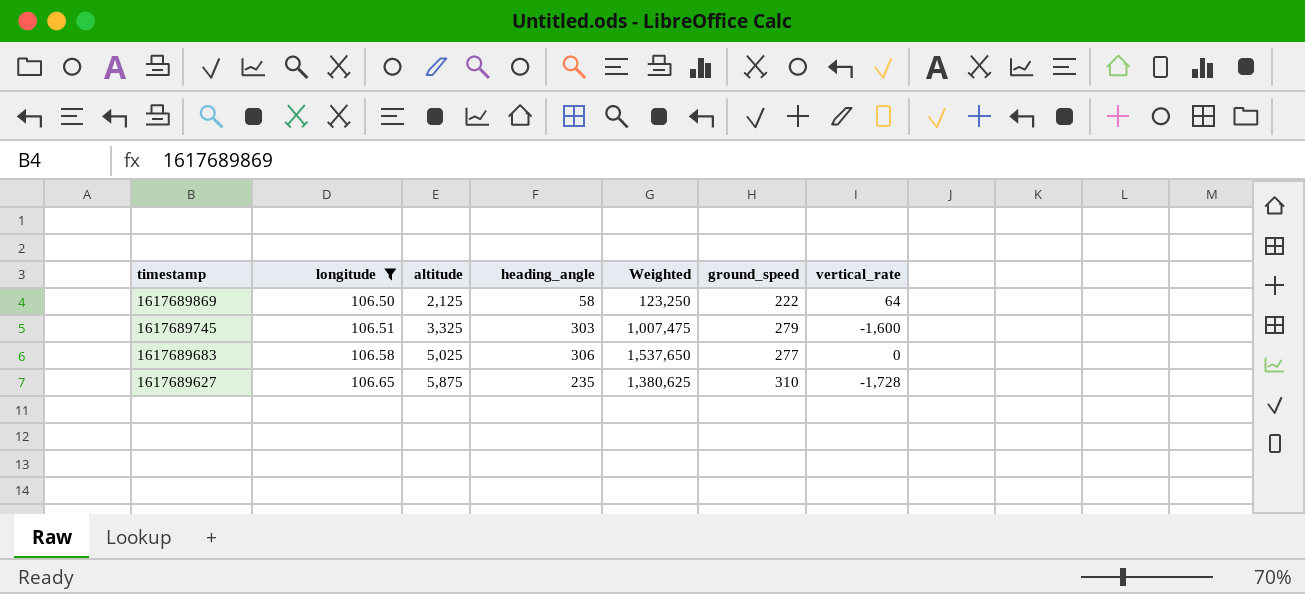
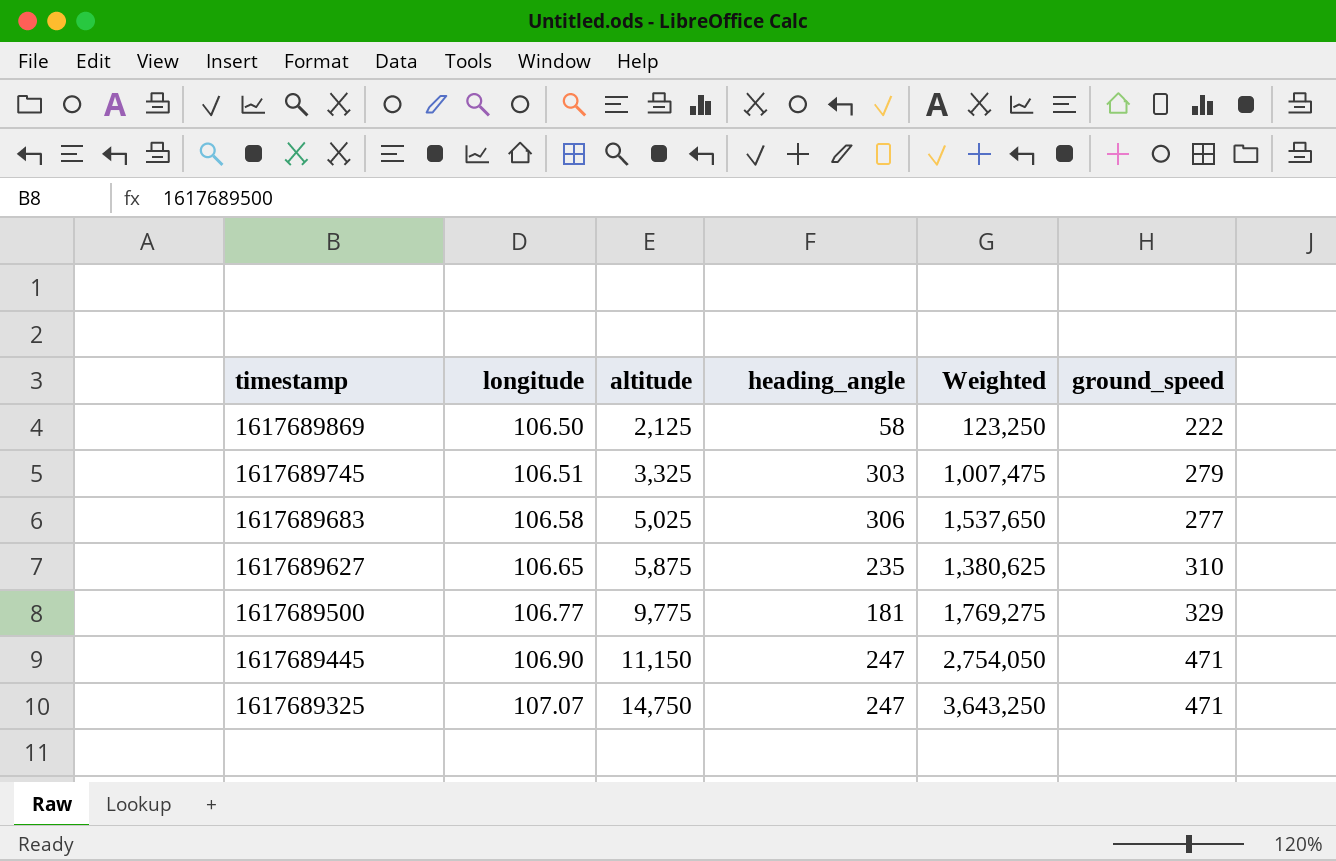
filter: longitude <= 106.65 -> none
column vertical_rate | position: 7 -> none

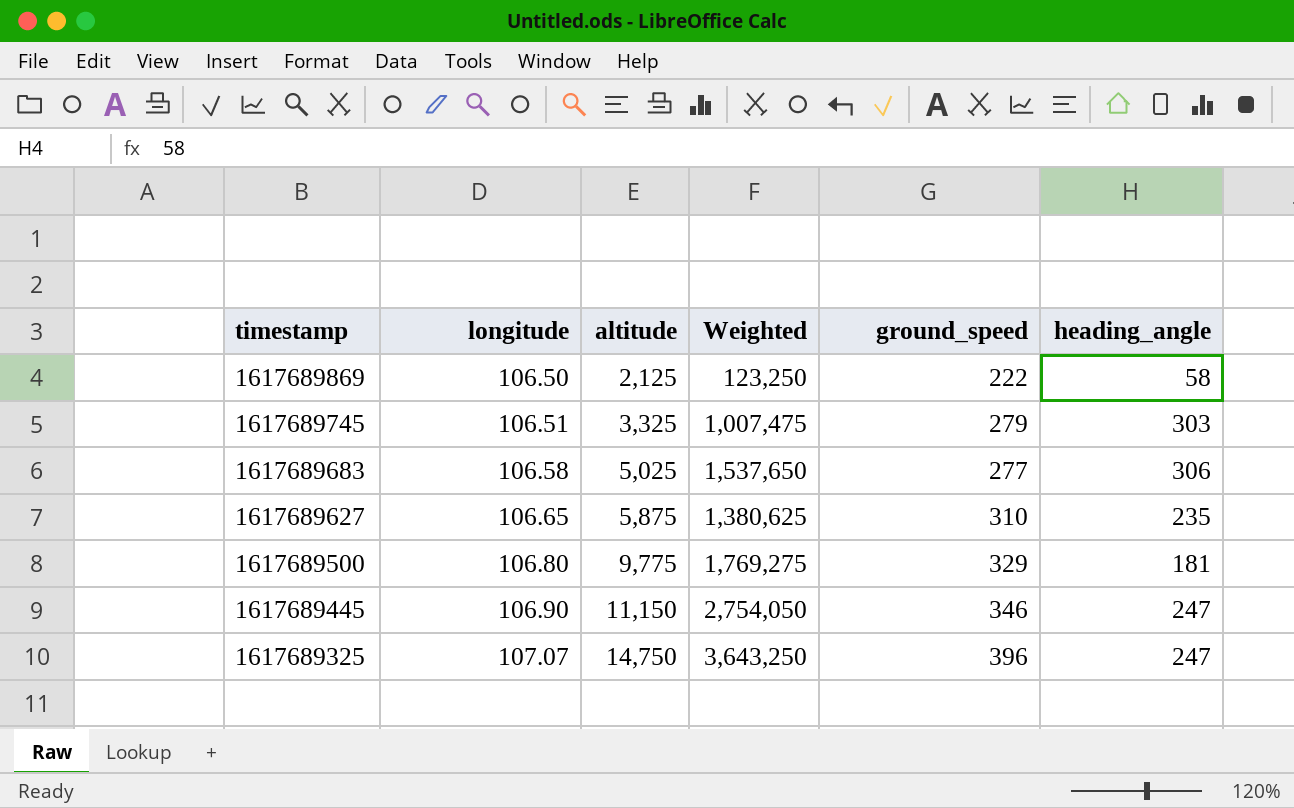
column heading_angle | position: 4 -> 6
1617689500 | longitude: 106.77 -> 106.80
1617689445 | ground_speed: 471 -> 346
1617689325 | ground_speed: 471 -> 396

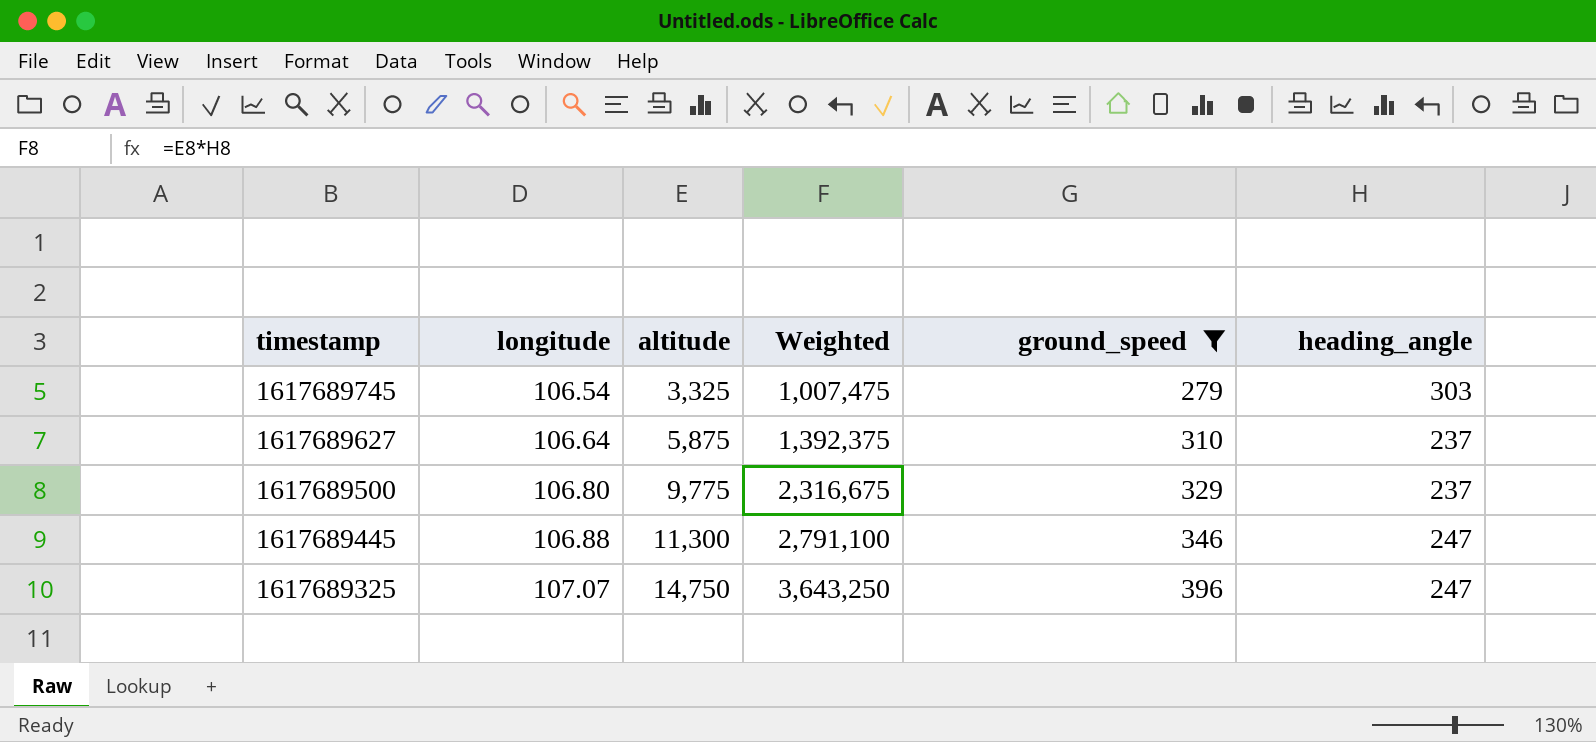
filter: none -> ground_speed >= 279
1617689745 | longitude: 106.51 -> 106.54
1617689627 | longitude: 106.65 -> 106.64
1617689627 | Weighted: 1,380,625 -> 1,392,375
1617689627 | heading_angle: 235 -> 237
1617689500 | Weighted: 1,769,275 -> 2,316,675
1617689500 | heading_angle: 181 -> 237
1617689445 | longitude: 106.90 -> 106.88
1617689445 | altitude: 11,150 -> 11,300
1617689445 | Weighted: 2,754,050 -> 2,791,100

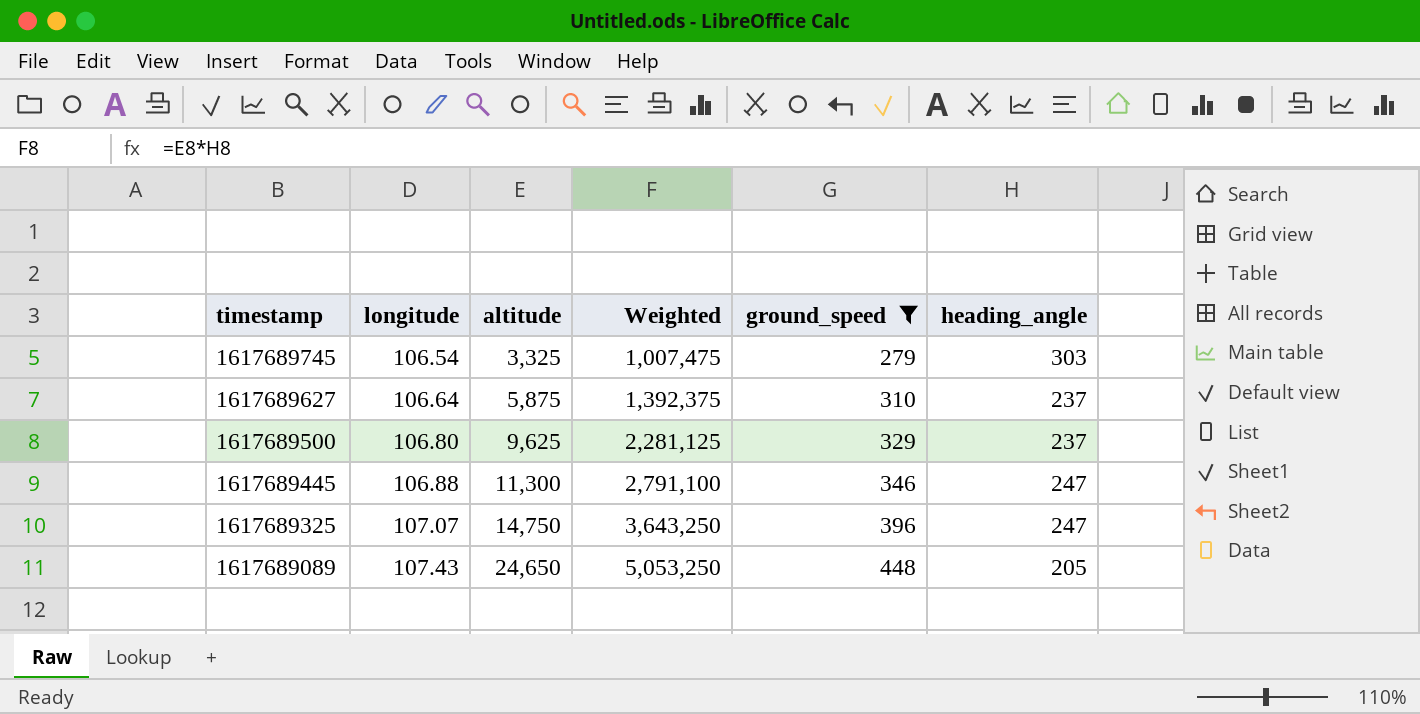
1617689500 | altitude: 9,775 -> 9,625
1617689500 | Weighted: 2,316,675 -> 2,281,125
row 1617689089: none -> 107.43 | 24,650 | 5,053,250 | 448 | 205

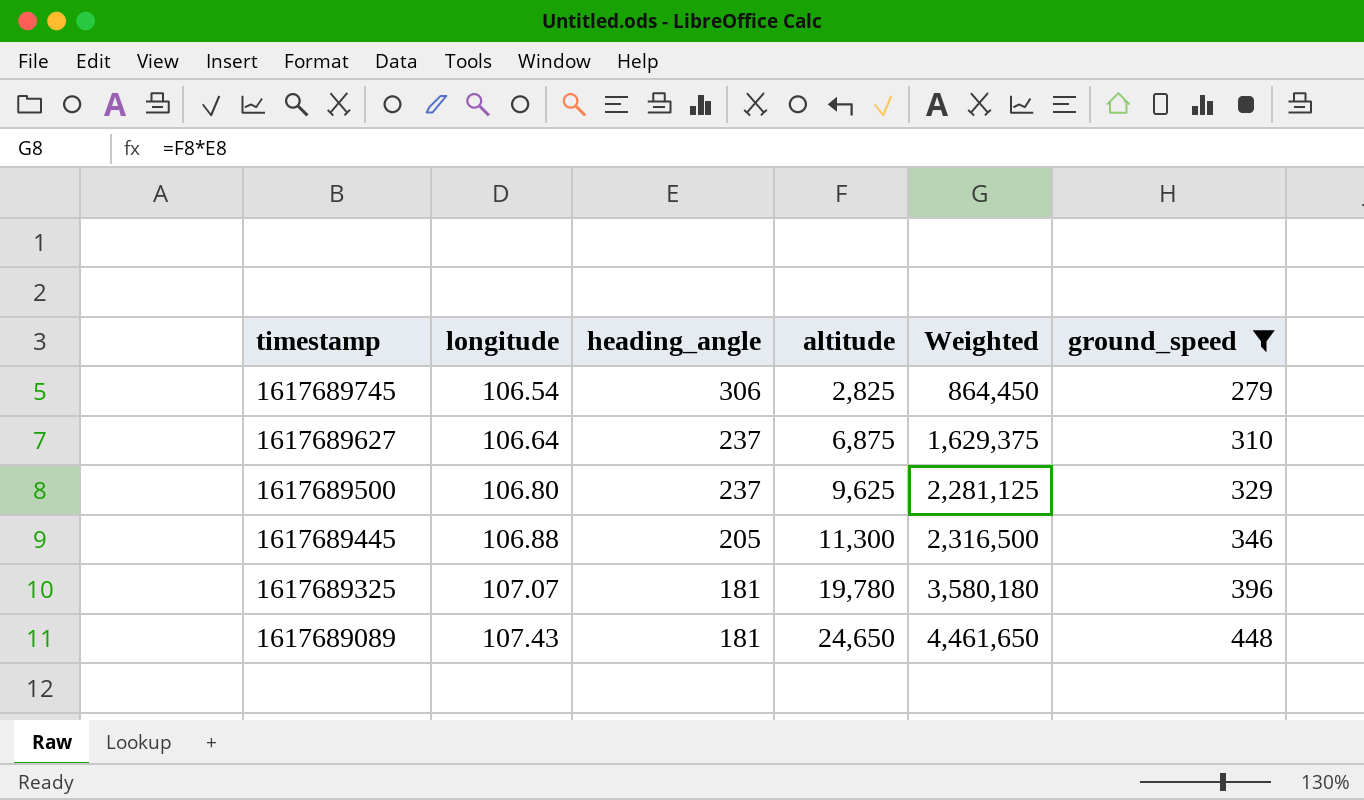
column heading_angle | position: 6 -> 3
1617689745 | heading_angle: 303 -> 306
1617689745 | altitude: 3,325 -> 2,825
1617689745 | Weighted: 1,007,475 -> 864,450
1617689627 | altitude: 5,875 -> 6,875
1617689627 | Weighted: 1,392,375 -> 1,629,375
1617689445 | heading_angle: 247 -> 205
1617689445 | Weighted: 2,791,100 -> 2,316,500
1617689325 | heading_angle: 247 -> 181
1617689325 | altitude: 14,750 -> 19,780
1617689325 | Weighted: 3,643,250 -> 3,580,180
1617689089 | heading_angle: 205 -> 181
1617689089 | Weighted: 5,053,250 -> 4,461,650

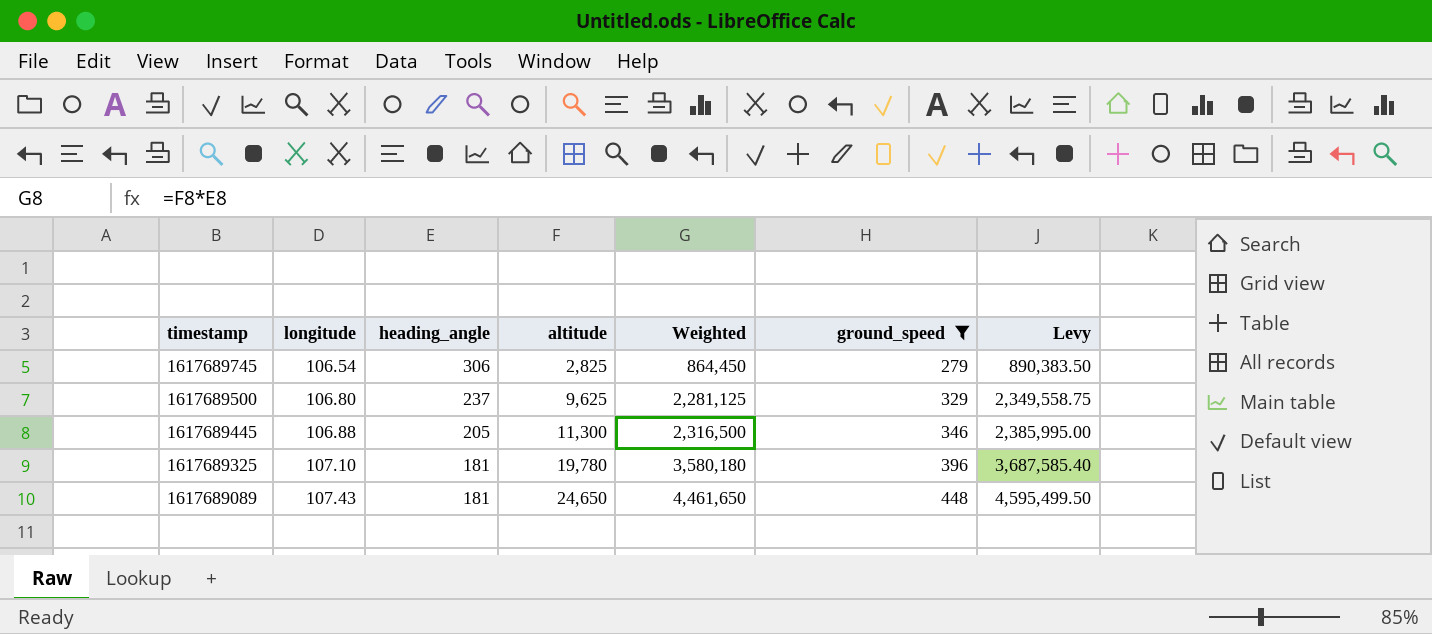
column Levy | formula: none -> [Weighted] * 1.03
row 1617689627: 106.64 | 237 | 6,875 | 1,629,375 | 310 -> none
1617689325 | longitude: 107.07 -> 107.10

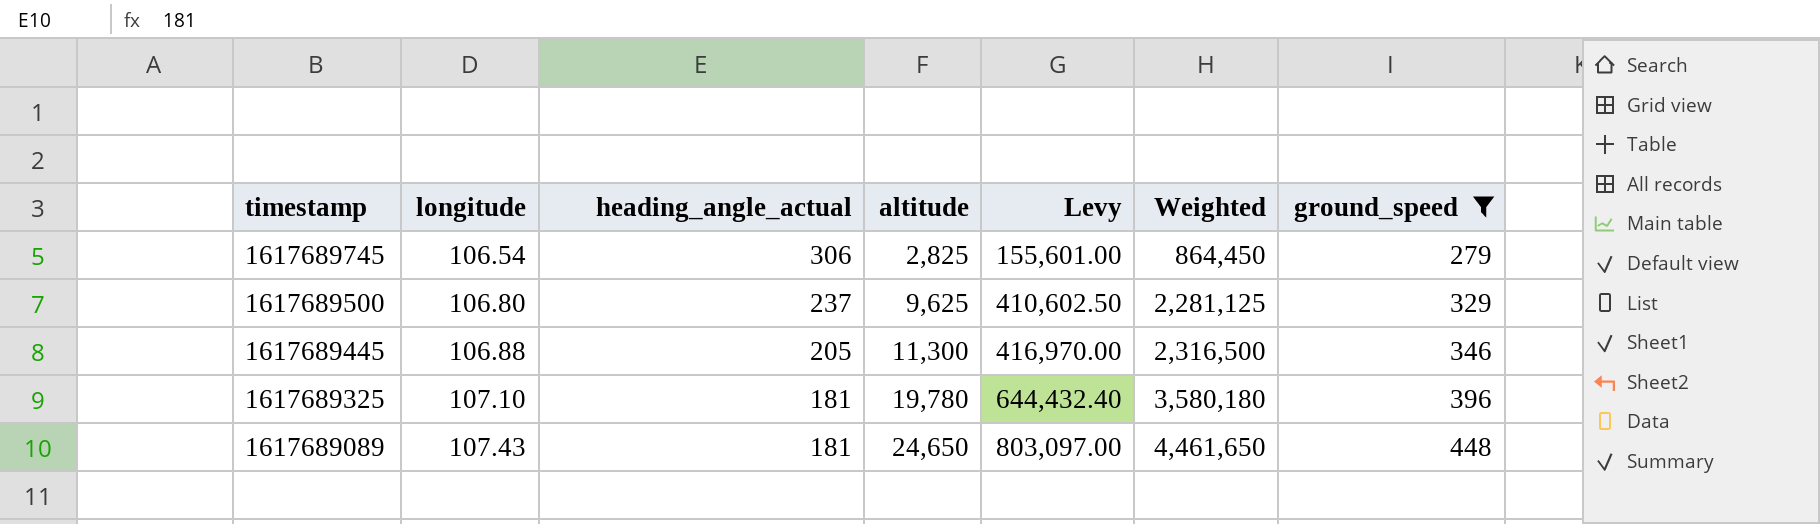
column name: heading_angle -> heading_angle_actual
column Levy | formula: [Weighted] * 1.03 -> [Weighted] * 0.18
column Levy | position: 7 -> 5

